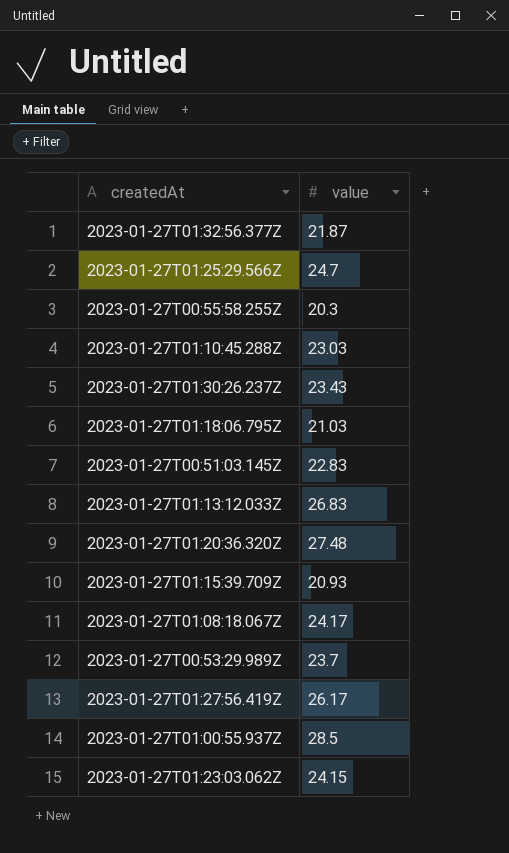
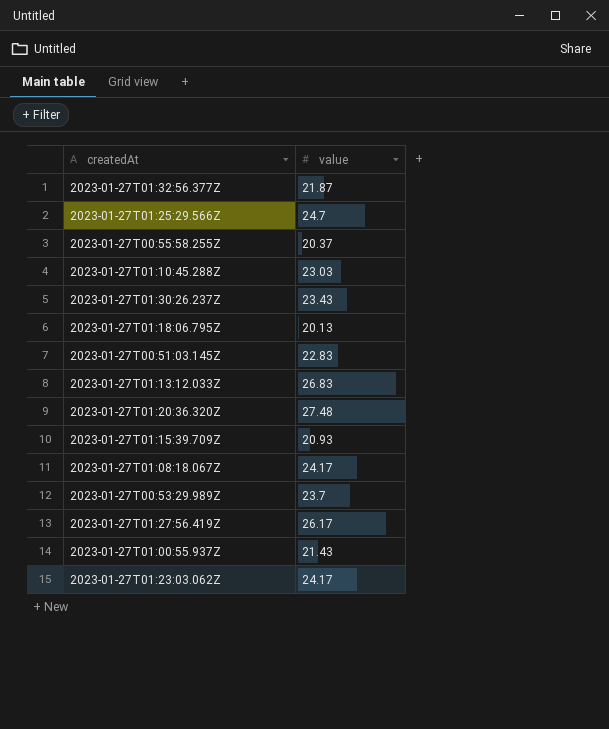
2023-01-27T00:55:58.255Z | value: 20.3 -> 20.37
2023-01-27T01:18:06.795Z | value: 21.03 -> 20.13
2023-01-27T01:00:55.937Z | value: 28.5 -> 21.43
2023-01-27T01:23:03.062Z | value: 24.15 -> 24.17

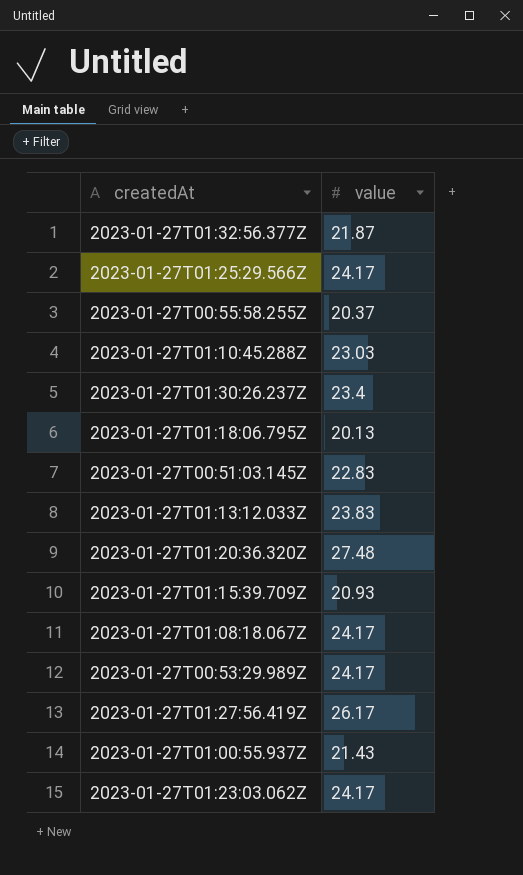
2023-01-27T01:25:29.566Z | value: 24.7 -> 24.17
2023-01-27T01:30:26.237Z | value: 23.43 -> 23.4
2023-01-27T01:13:12.033Z | value: 26.83 -> 23.83
2023-01-27T00:53:29.989Z | value: 23.7 -> 24.17

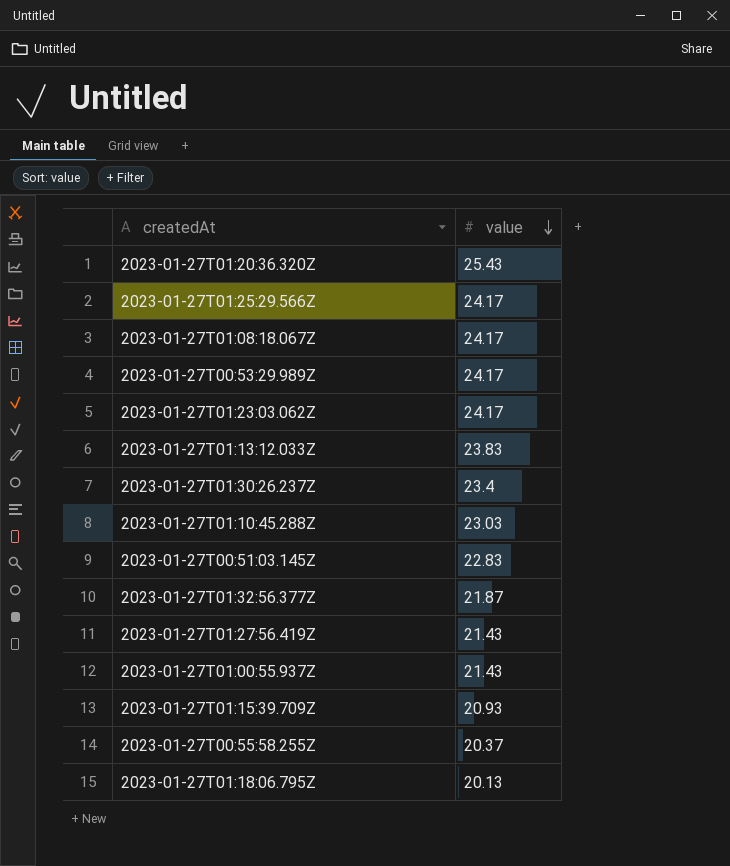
row order: none -> value descending
2023-01-27T01:20:36.320Z | value: 27.48 -> 25.43
2023-01-27T01:27:56.419Z | value: 26.17 -> 21.43

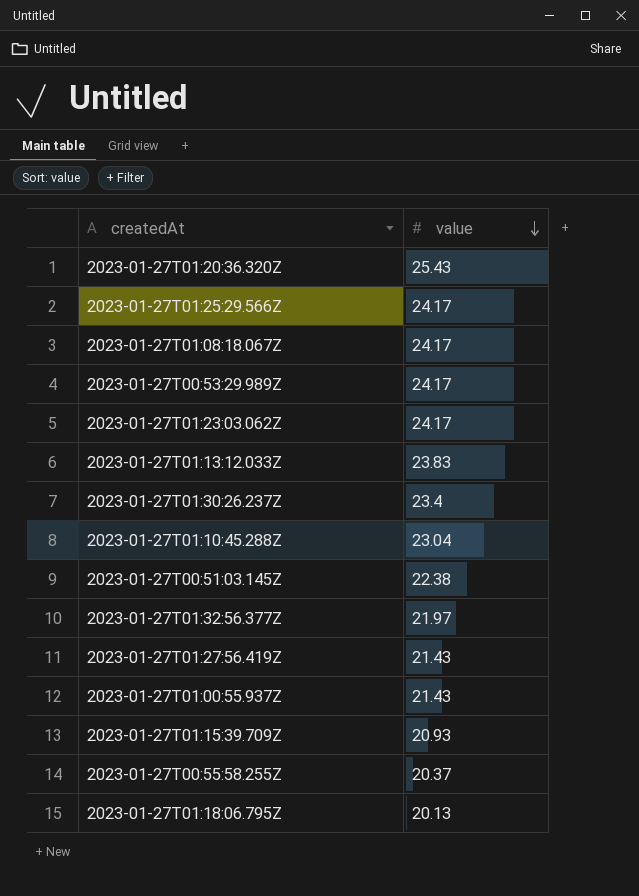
2023-01-27T01:10:45.288Z | value: 23.03 -> 23.04
2023-01-27T00:51:03.145Z | value: 22.83 -> 22.38
2023-01-27T01:32:56.377Z | value: 21.87 -> 21.97

